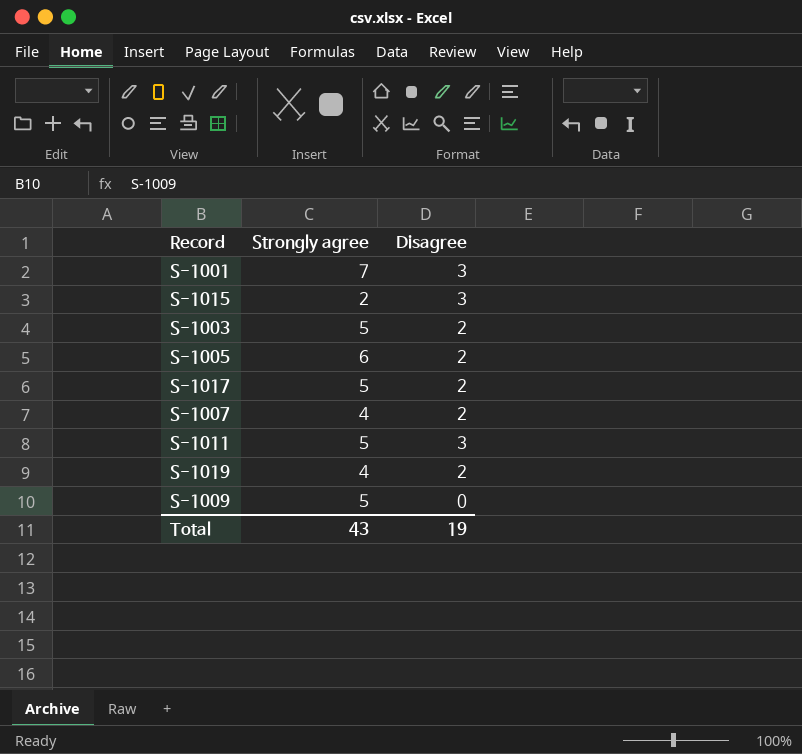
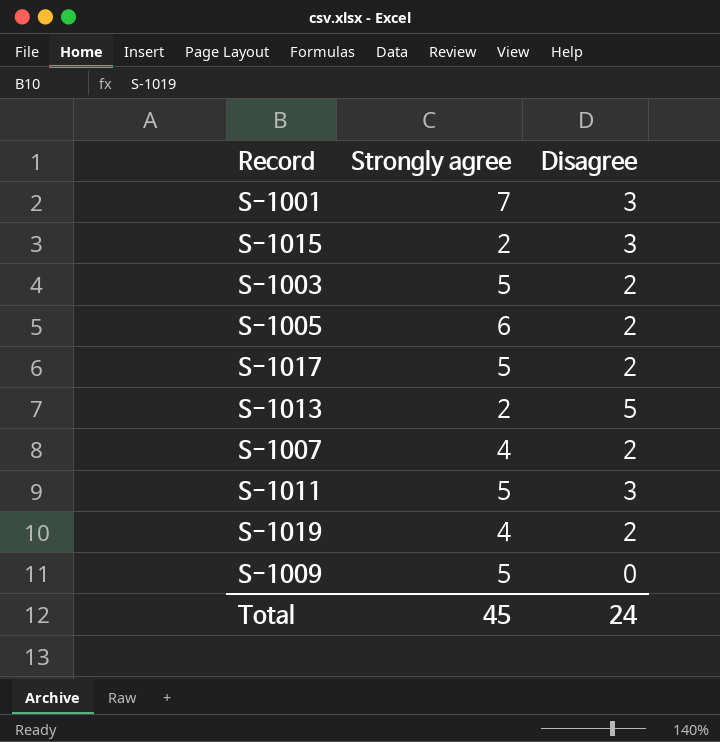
row S-1013: none -> 2 | 5
Total | Strongly agree: 43 -> 45
Total | Disagree: 19 -> 24

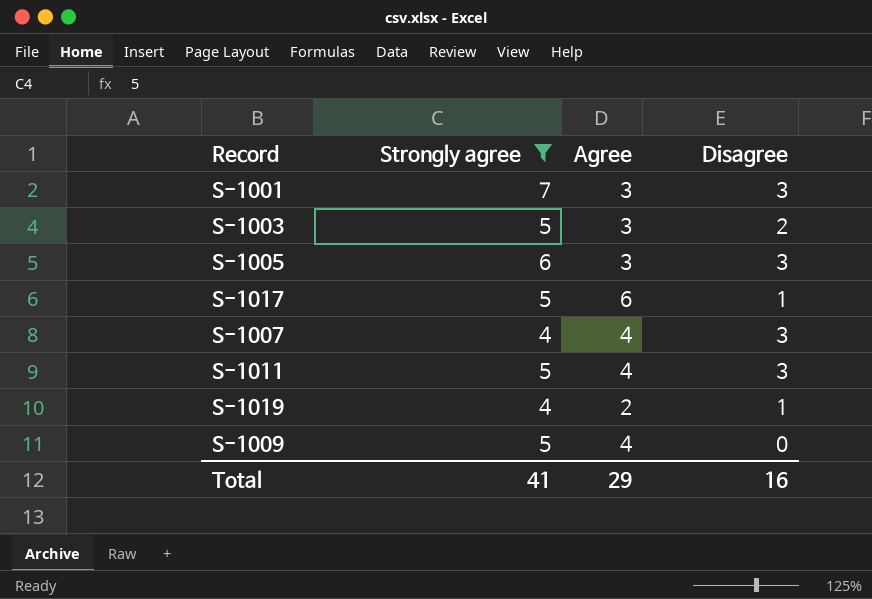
filter: none -> Strongly agree != 2
column Agree | position: none -> 3
S-1005 | Disagree: 2 -> 3
S-1017 | Disagree: 2 -> 1
S-1007 | Disagree: 2 -> 3
S-1019 | Disagree: 2 -> 1
Total | Strongly agree: 45 -> 41
Total | Disagree: 24 -> 16

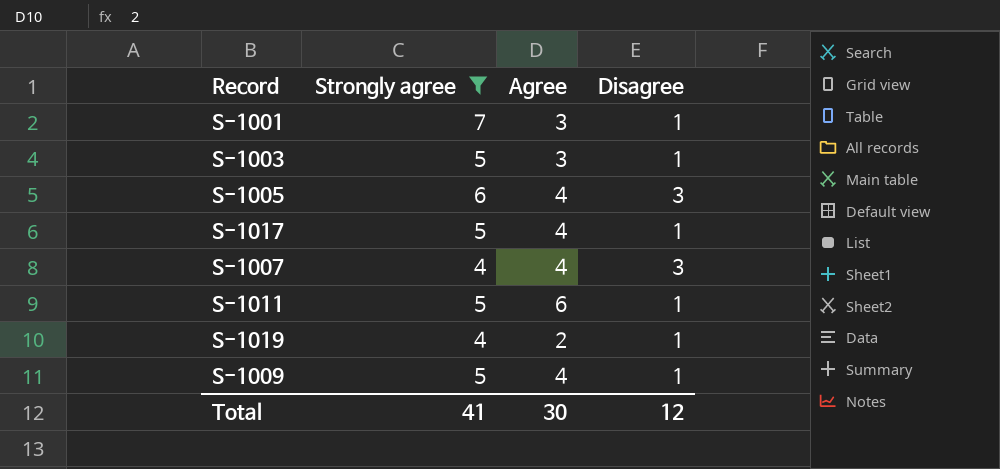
S-1001 | Disagree: 3 -> 1
S-1003 | Disagree: 2 -> 1
S-1005 | Agree: 3 -> 4
S-1017 | Agree: 6 -> 4
S-1011 | Agree: 4 -> 6
S-1011 | Disagree: 3 -> 1
S-1009 | Disagree: 0 -> 1
Total | Agree: 29 -> 30
Total | Disagree: 16 -> 12

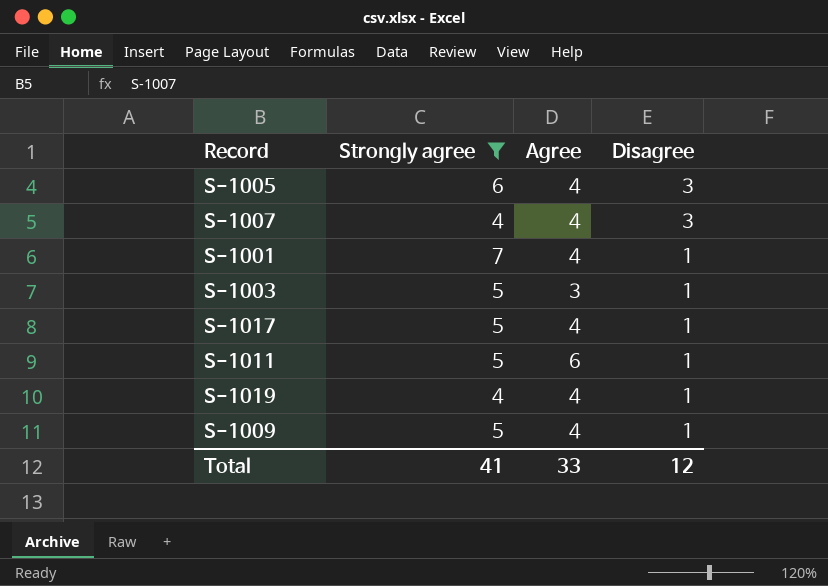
row order: none -> Disagree descending
S-1001 | Agree: 3 -> 4
S-1019 | Agree: 2 -> 4
Total | Agree: 30 -> 33

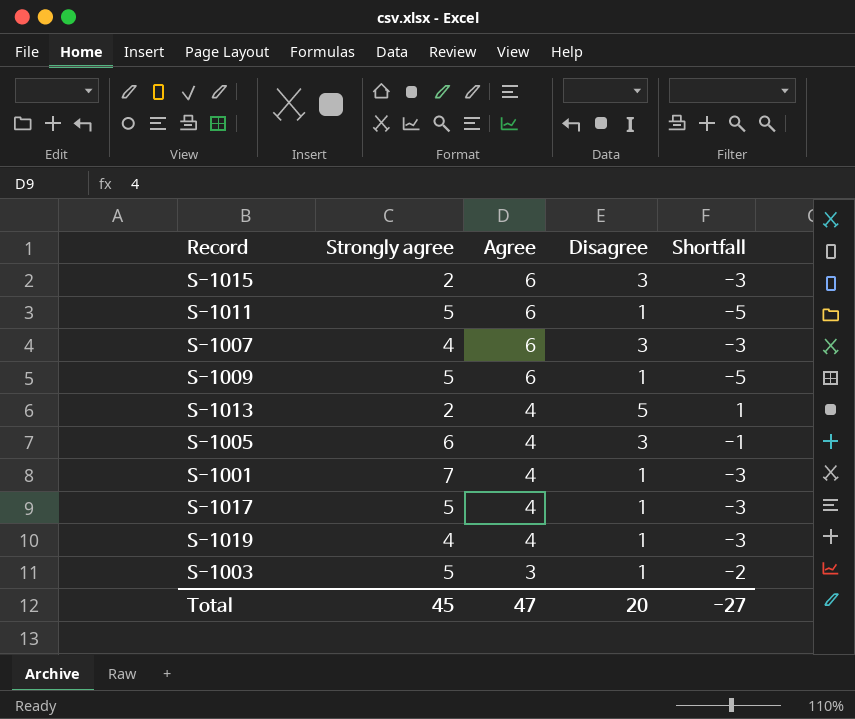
filter: Strongly agree != 2 -> none
row order: Disagree descending -> Agree descending
column Shortfall | formula: none -> [Disagree] - [Agree]
S-1007 | Agree: 4 -> 6
S-1009 | Agree: 4 -> 6
Total | Strongly agree: 41 -> 45
Total | Agree: 33 -> 47
Total | Disagree: 12 -> 20

